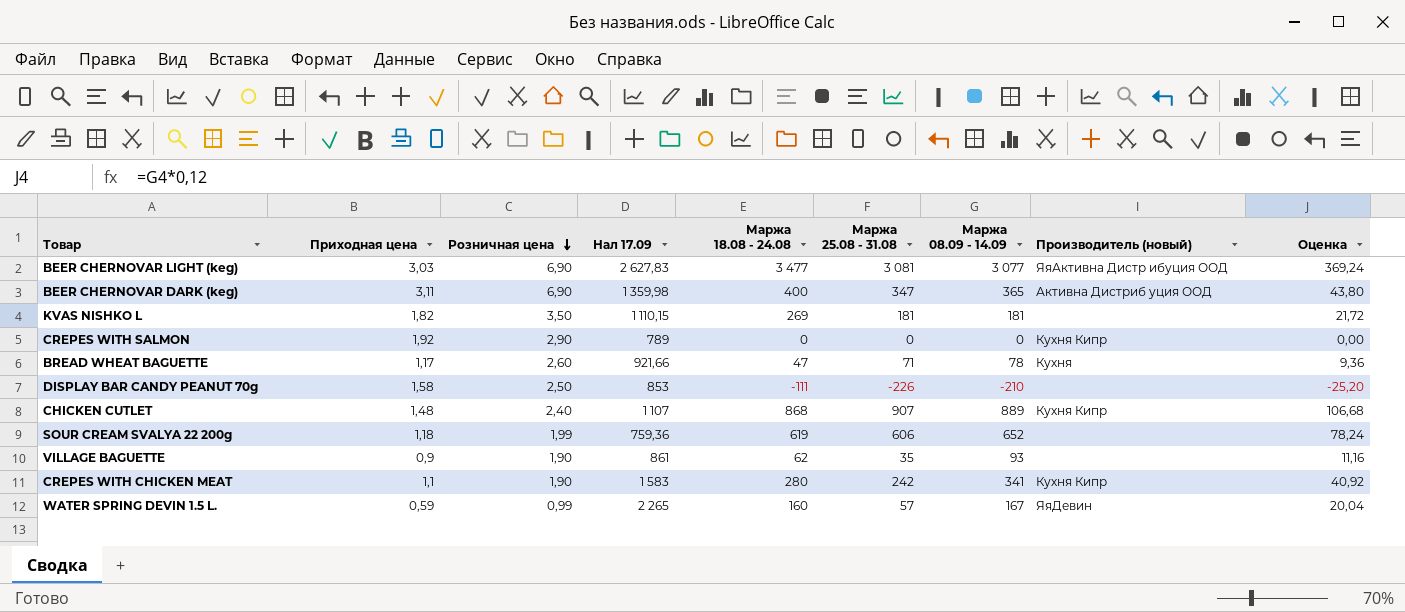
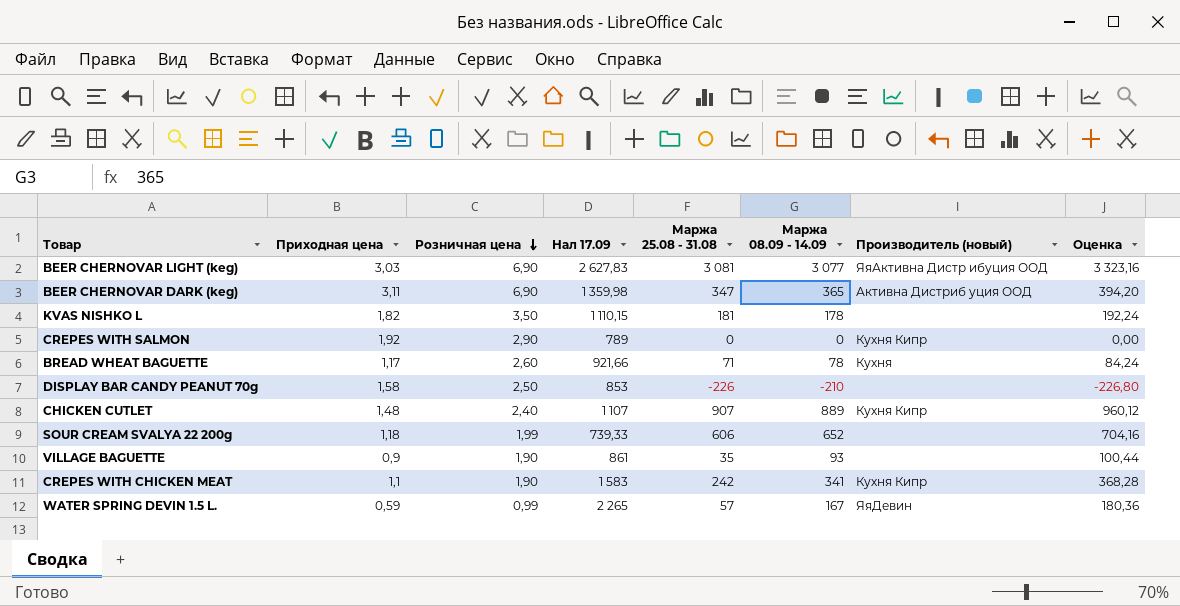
column Маржа 18.08 - 24.08 | position: 5 -> none
column Оценка | formula: [Маржа 08.09 - 14.09] * 0,12 -> [Маржа 08.09 - 14.09] * 1,08
KVAS NISHKO L | Маржа 08.09 - 14.09: 181 -> 178
SOUR CREAM SVALYA 22 200g | Нал 17.09: 759,36 -> 739,33

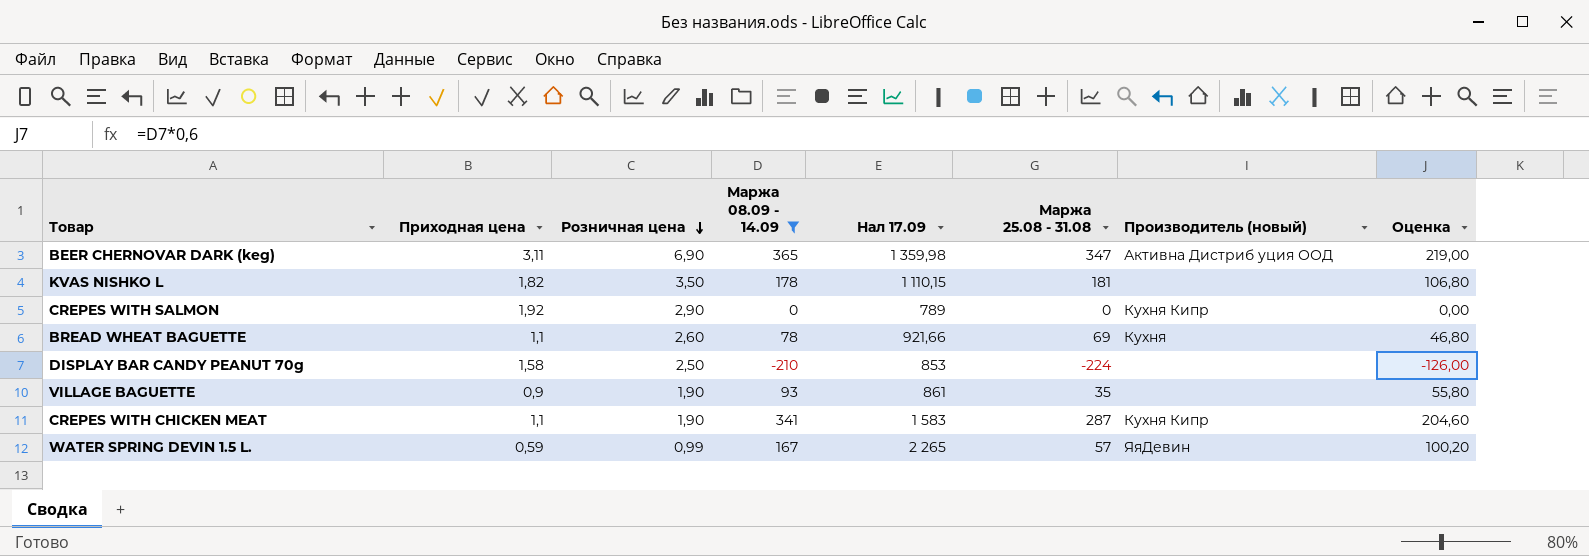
filter: none -> Маржа 08.09 - 14.09 <= 365
column Маржа 08.09 - 14.09 | position: 6 -> 4
column Оценка | formula: [Маржа 08.09 - 14.09] * 1,08 -> [Маржа 08.09 - 14.09] * 0,6
BREAD WHEAT BAGUETTE | Приходная цена: 1,17 -> 1,1
BREAD WHEAT BAGUETTE | Маржа 25.08 - 31.08: 71 -> 69
DISPLAY BAR CANDY PEANUT 70g | Маржа 25.08 - 31.08: -226 -> -224
CREPES WITH CHICKEN MEAT | Маржа 25.08 - 31.08: 242 -> 287

